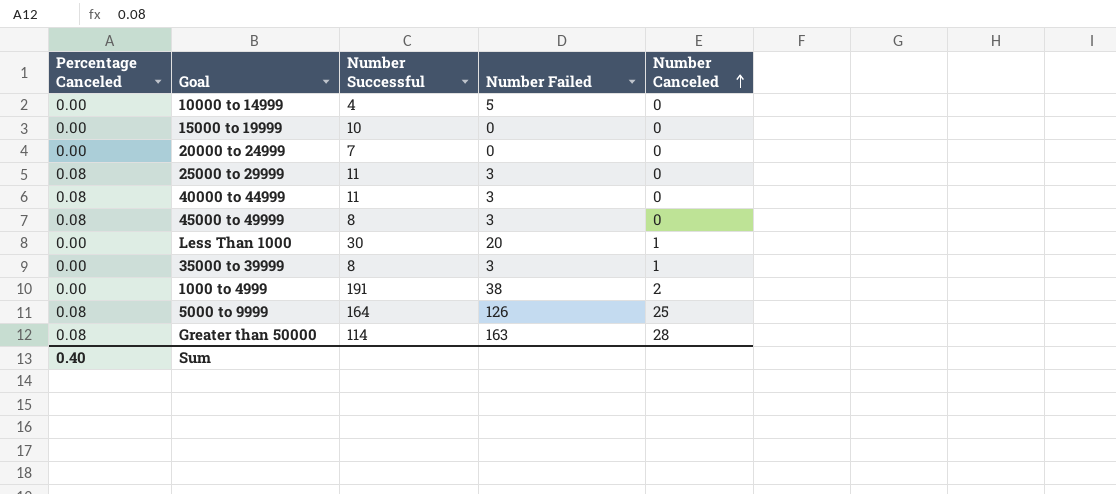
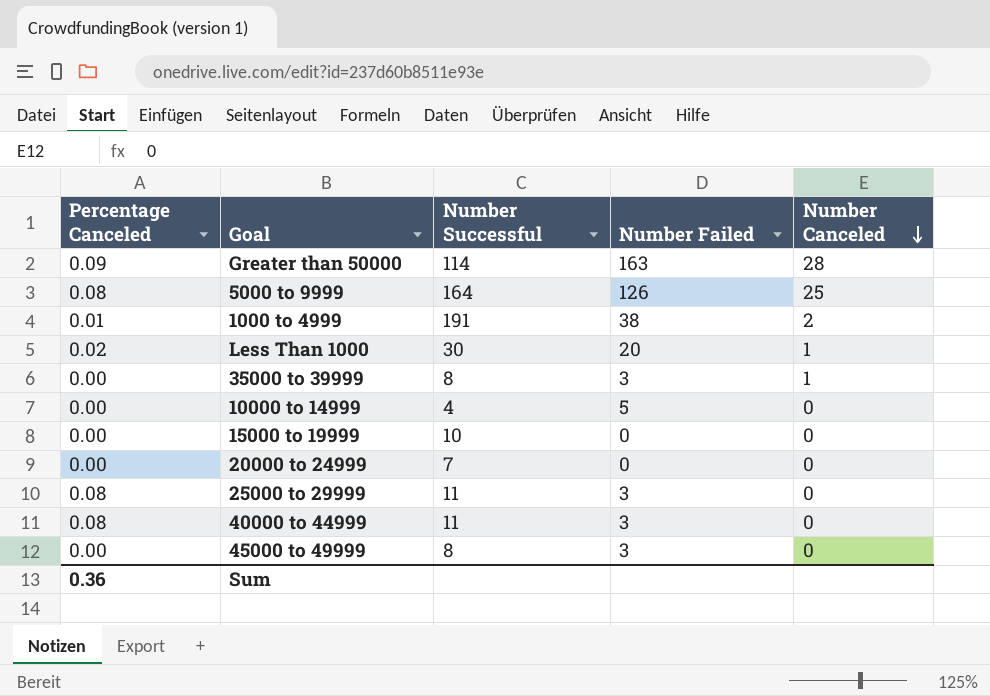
row order: Number Canceled ascending -> Number Canceled descending
Greater than 50000 | Percentage Canceled: 0.08 -> 0.09
1000 to 4999 | Percentage Canceled: 0.00 -> 0.01
Less Than 1000 | Percentage Canceled: 0.00 -> 0.02
45000 to 49999 | Percentage Canceled: 0.08 -> 0.00
Sum | Percentage Canceled: 0.40 -> 0.36

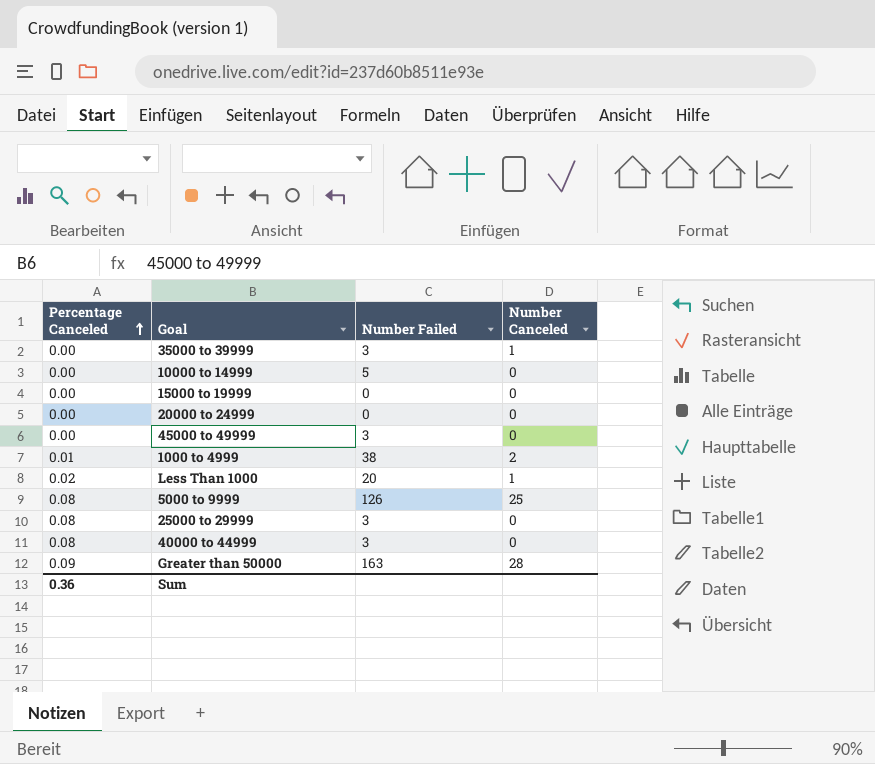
row order: Number Canceled descending -> Percentage Canceled ascending
column Number Successful | position: 3 -> none

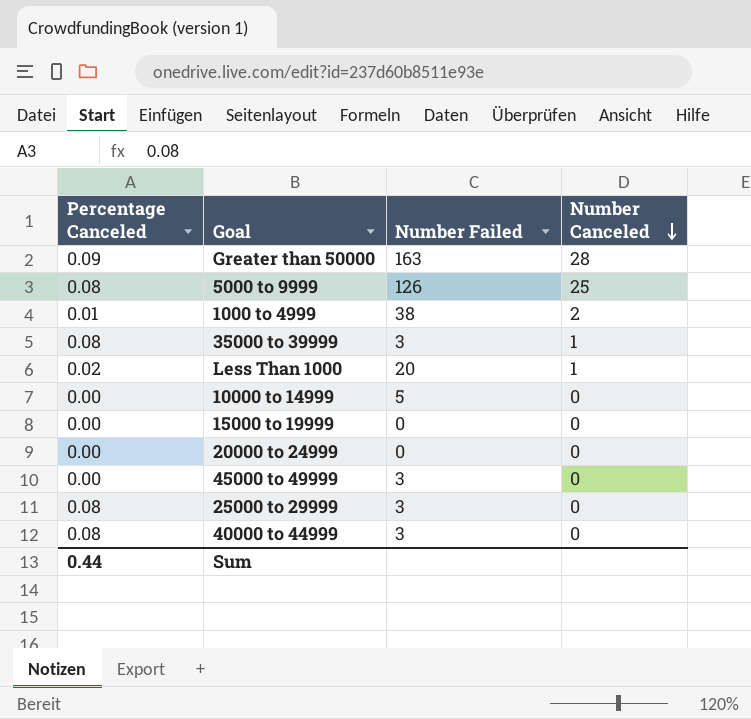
row order: Percentage Canceled ascending -> Number Canceled descending
35000 to 39999 | Percentage Canceled: 0.00 -> 0.08
Sum | Percentage Canceled: 0.36 -> 0.44

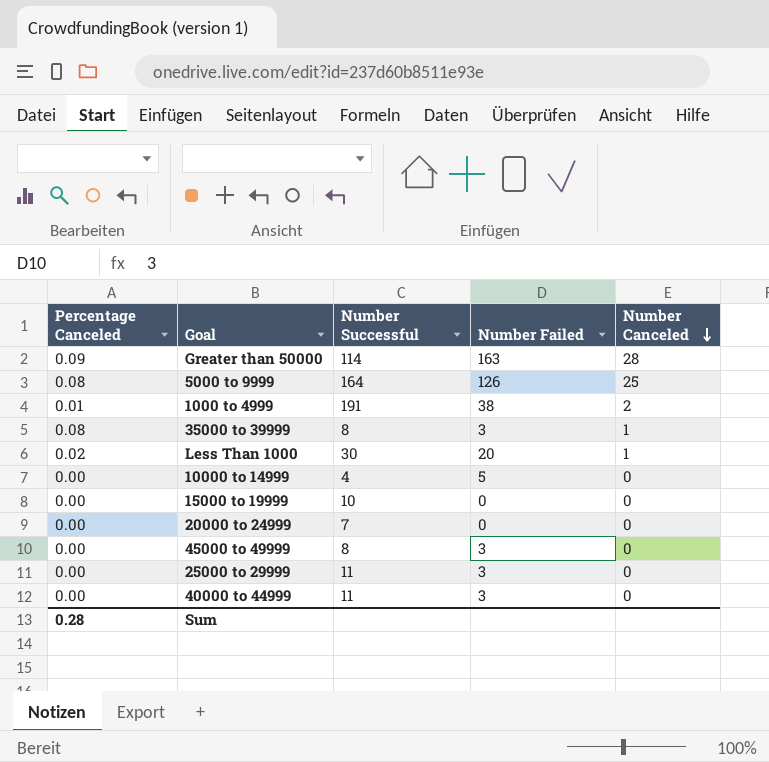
column Number Successful | position: none -> 3
25000 to 29999 | Percentage Canceled: 0.08 -> 0.00
40000 to 44999 | Percentage Canceled: 0.08 -> 0.00
Sum | Percentage Canceled: 0.44 -> 0.28

